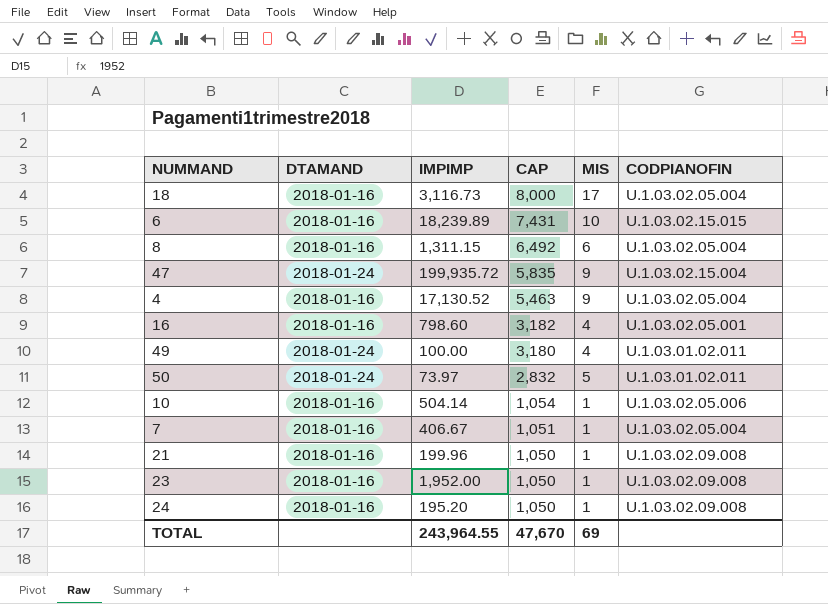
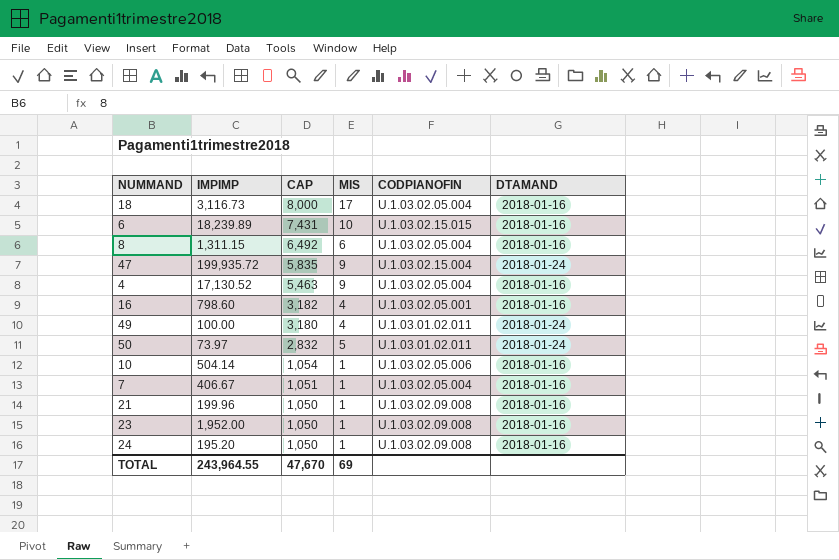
column DTAMAND | position: 2 -> 6

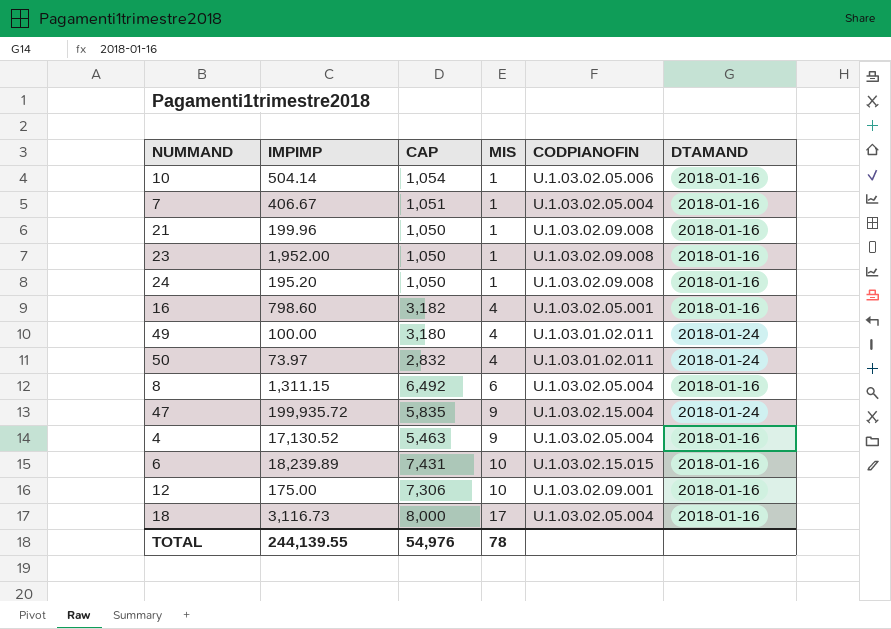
row order: CAP descending -> MIS ascending
50 | MIS: 5 -> 4
row 12: none -> 175.00 | 7,306 | 10 | U.1.03.02.09.001 | 2018-01-16
TOTAL | IMPIMP: 243,964.55 -> 244,139.55
TOTAL | CAP: 47,670 -> 54,976
TOTAL | MIS: 69 -> 78

